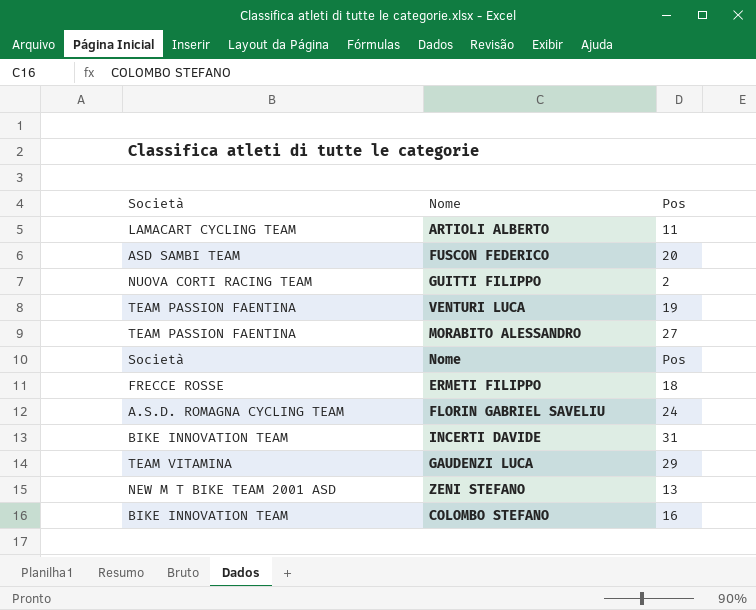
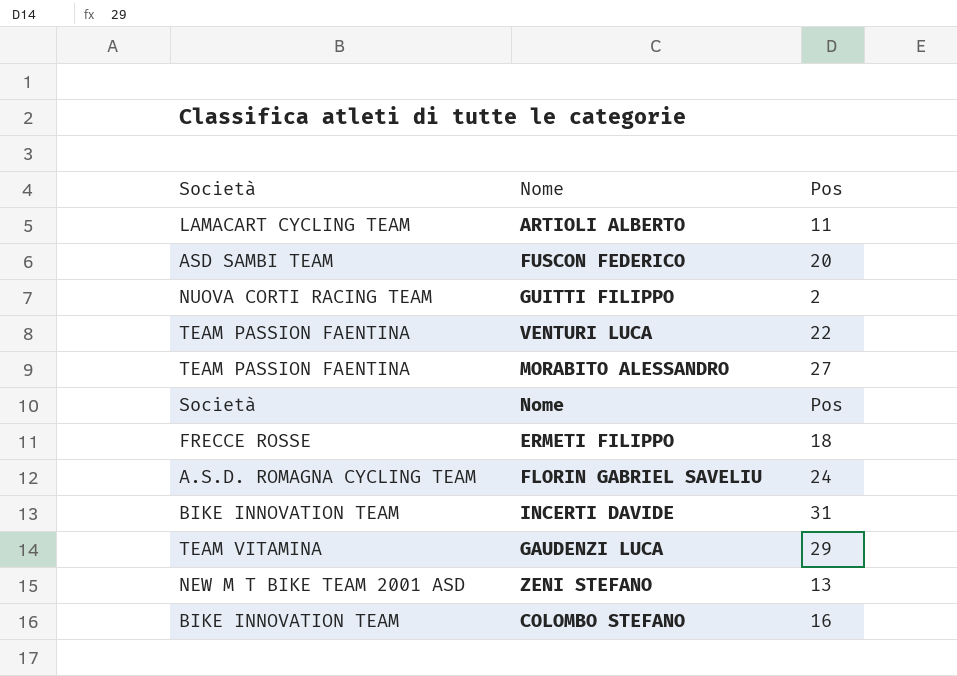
VENTURI LUCA | Pos: 19 -> 22

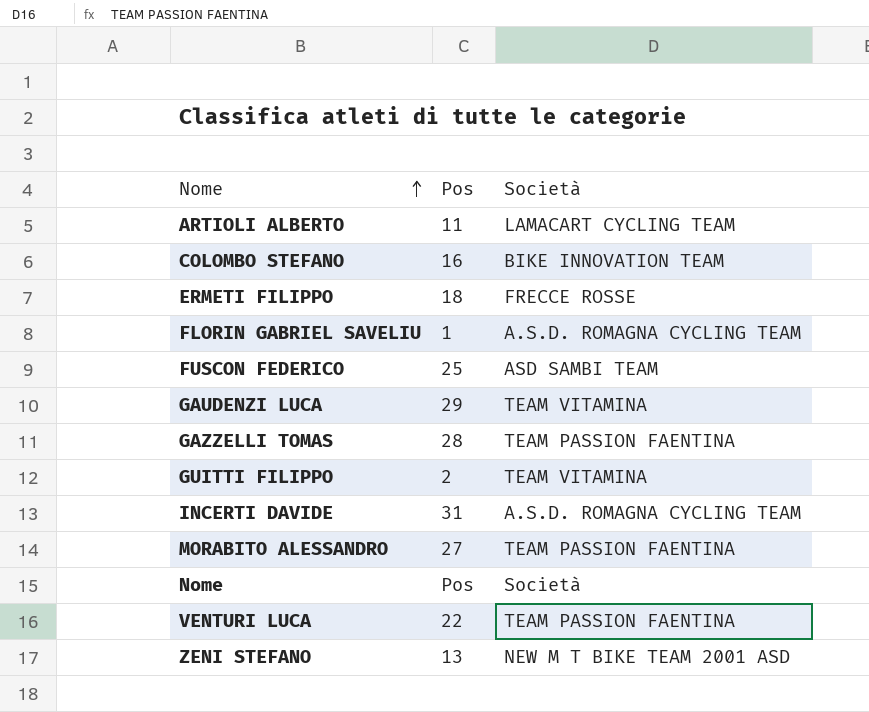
row order: none -> Nome ascending
column Società | position: 1 -> 3
FLORIN GABRIEL SAVELIU | Pos: 24 -> 1
FUSCON FEDERICO | Pos: 20 -> 25
row GAZZELLI TOMAS: none -> 28 | TEAM PASSION FAENTINA
GUITTI FILIPPO | Società: NUOVA CORTI RACING TEAM -> TEAM VITAMINA
INCERTI DAVIDE | Società: BIKE INNOVATION TEAM -> A.S.D. ROMAGNA CYCLING TEAM

